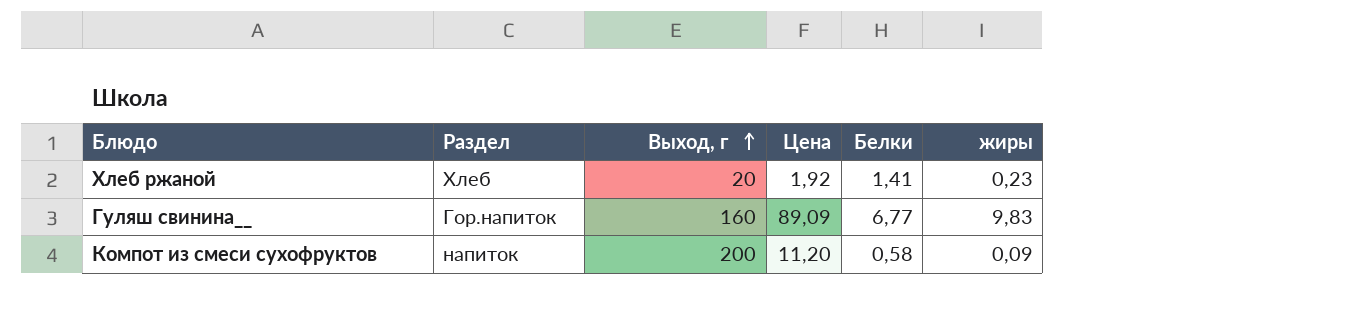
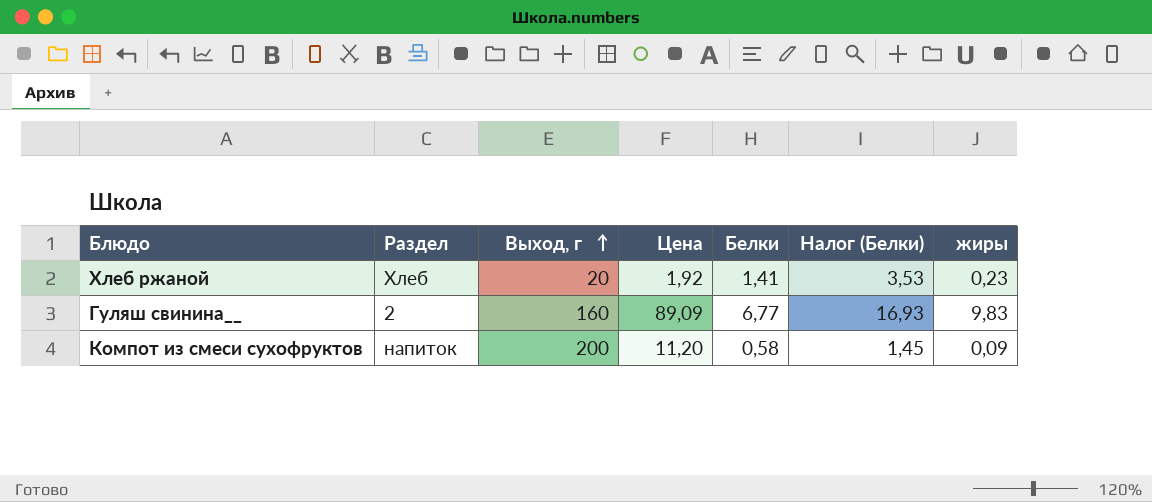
column Налог (Белки) | formula: none -> [Белки] * 2,5
Гуляш свинина__ | Раздел: Гор.напиток -> 2

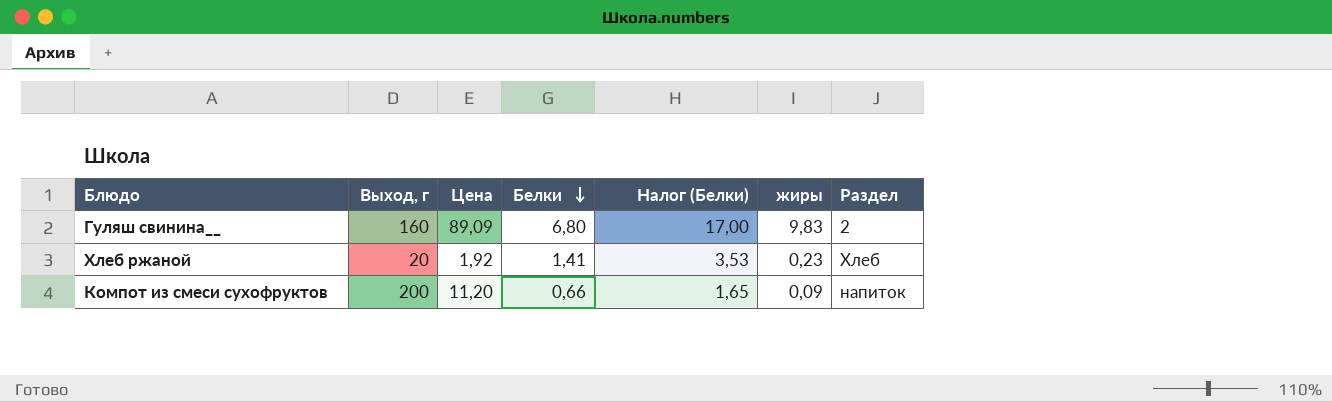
row order: Выход, г ascending -> Белки descending
column Раздел | position: 2 -> 7
Гуляш свинина__ | Белки: 6,77 -> 6,80
Гуляш свинина__ | Налог (Белки): 16,93 -> 17,00
Компот из смеси сухофруктов | Белки: 0,58 -> 0,66
Компот из смеси сухофруктов | Налог (Белки): 1,45 -> 1,65

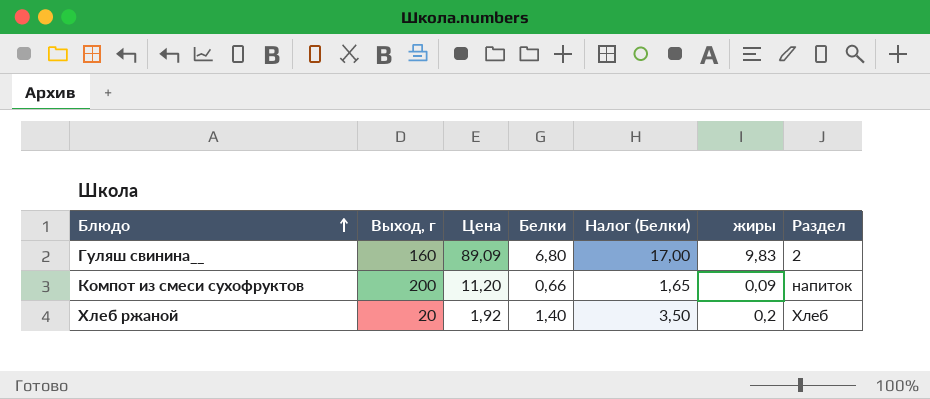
row order: Белки descending -> Блюдо ascending
Хлеб ржаной | Белки: 1,41 -> 1,40
Хлеб ржаной | Налог (Белки): 3,53 -> 3,50
Хлеб ржаной | жиры: 0,23 -> 0,2

